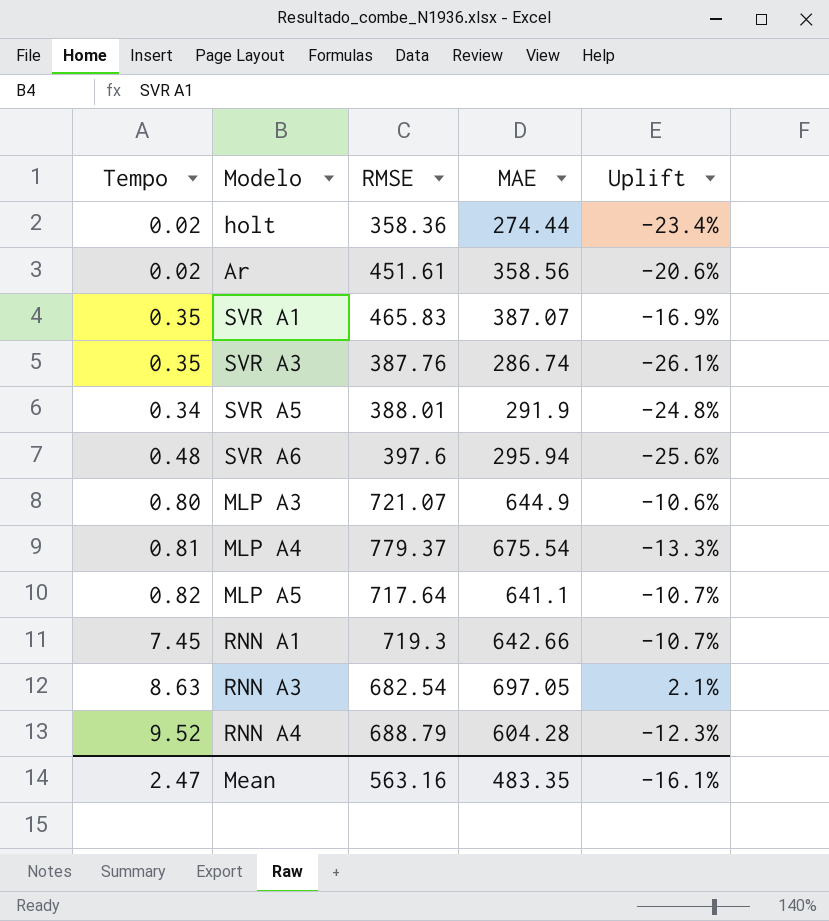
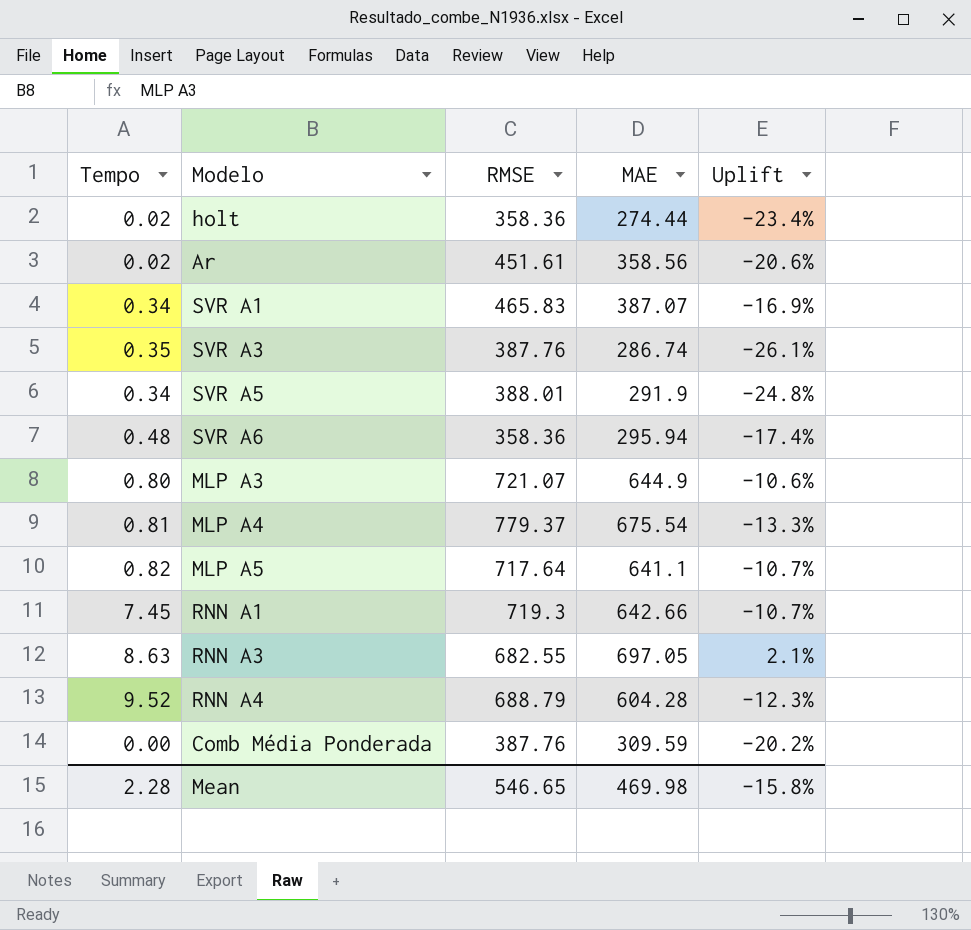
SVR A1 | Tempo: 0.35 -> 0.34
SVR A6 | RMSE: 397.6 -> 358.36
SVR A6 | Uplift: -25.6% -> -17.4%
RNN A3 | RMSE: 682.54 -> 682.55
row Comb Média Ponderada: none -> 0.00 | 387.76 | 309.59 | -20.2%
Mean | Tempo: 2.47 -> 2.28
Mean | RMSE: 563.16 -> 546.65
Mean | MAE: 483.35 -> 469.98
Mean | Uplift: -16.1% -> -15.8%

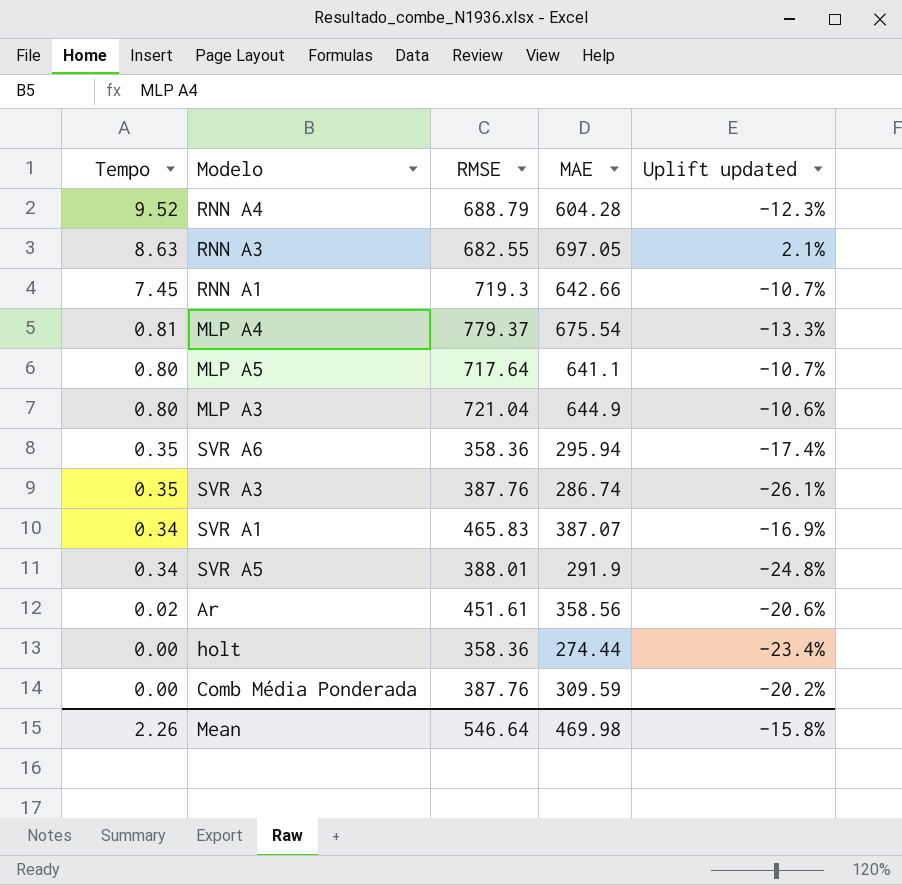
row order: none -> Tempo descending
column name: Uplift -> Uplift updated
MLP A5 | Tempo: 0.82 -> 0.80
MLP A3 | RMSE: 721.07 -> 721.04
SVR A6 | Tempo: 0.48 -> 0.35
holt | Tempo: 0.02 -> 0.00
Mean | Tempo: 2.28 -> 2.26
Mean | RMSE: 546.65 -> 546.64

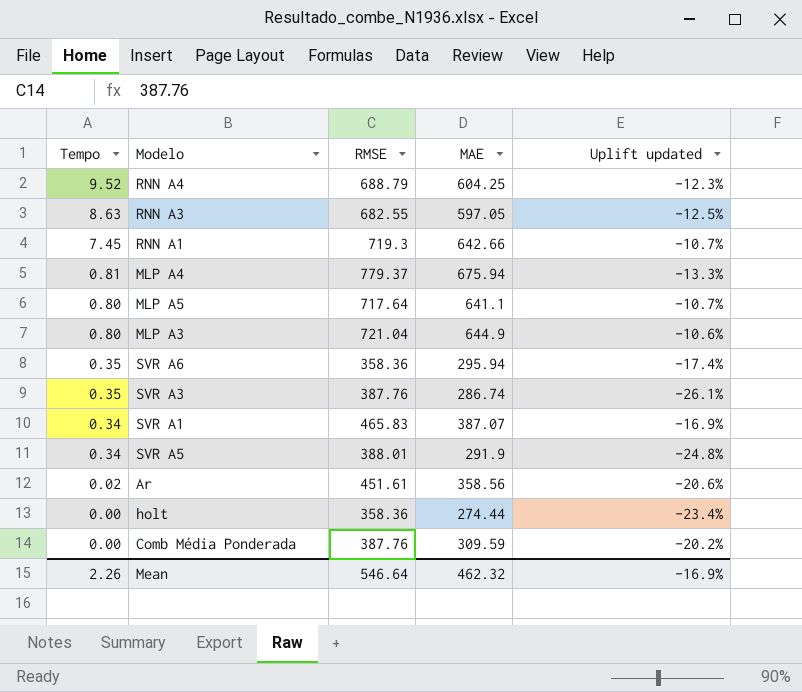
RNN A4 | MAE: 604.28 -> 604.25
RNN A3 | MAE: 697.05 -> 597.05
RNN A3 | Uplift updated: 2.1% -> -12.5%
MLP A4 | MAE: 675.54 -> 675.94
Mean | MAE: 469.98 -> 462.32
Mean | Uplift updated: -15.8% -> -16.9%

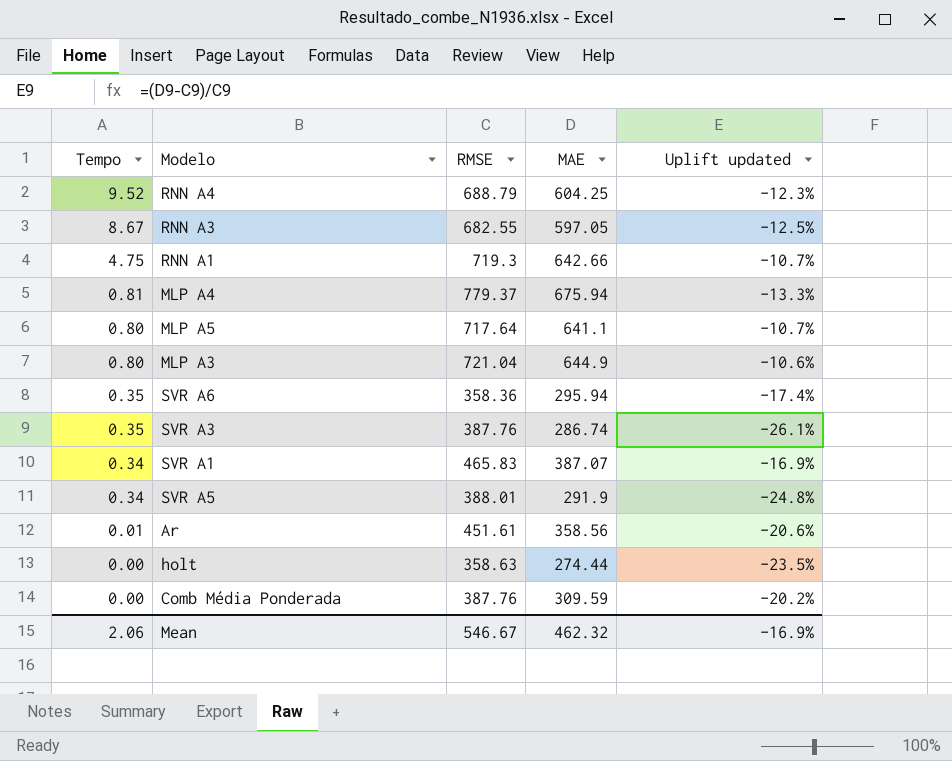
RNN A3 | Tempo: 8.63 -> 8.67
RNN A1 | Tempo: 7.45 -> 4.75
Ar | Tempo: 0.02 -> 0.01
holt | RMSE: 358.36 -> 358.63
holt | Uplift updated: -23.4% -> -23.5%
Mean | Tempo: 2.26 -> 2.06
Mean | RMSE: 546.64 -> 546.67

